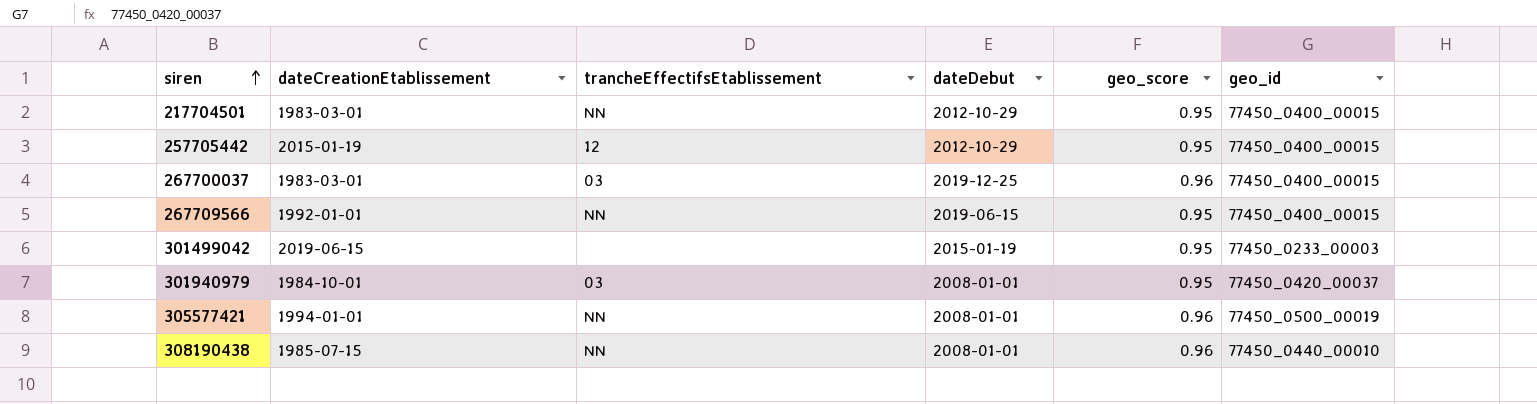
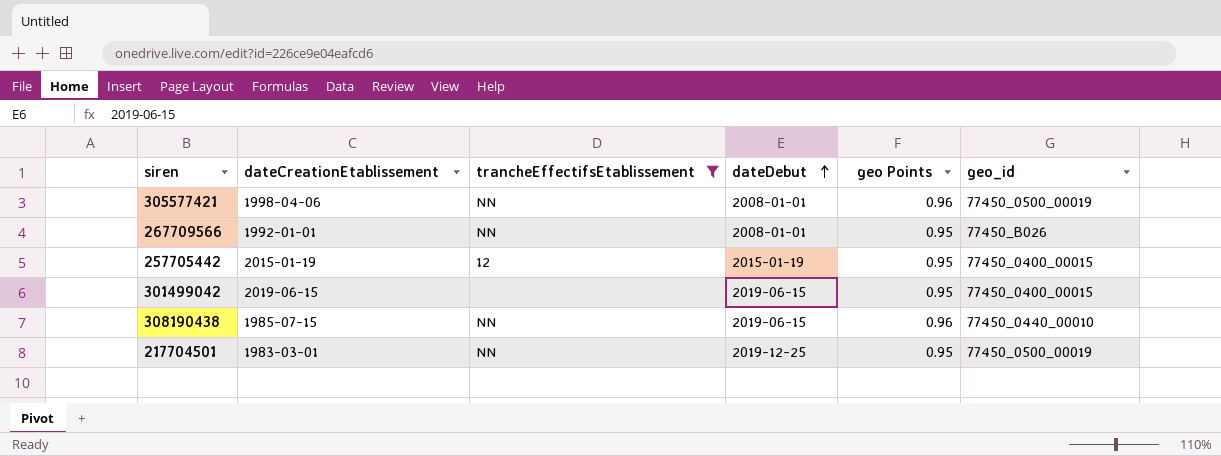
filter: none -> trancheEffectifsEtablissement != 03
row order: siren ascending -> dateDebut ascending
column name: geo_score -> geo Points
305577421 | dateCreationEtablissement: 1994-01-01 -> 1998-04-06
267709566 | dateDebut: 2019-06-15 -> 2008-01-01
267709566 | geo_id: 77450_0400_00015 -> 77450_B026
257705442 | dateDebut: 2012-10-29 -> 2015-01-19
301499042 | dateDebut: 2015-01-19 -> 2019-06-15
301499042 | geo_id: 77450_0233_00003 -> 77450_0400_00015
308190438 | dateDebut: 2008-01-01 -> 2019-06-15
217704501 | dateDebut: 2012-10-29 -> 2019-12-25
217704501 | geo_id: 77450_0400_00015 -> 77450_0500_00019

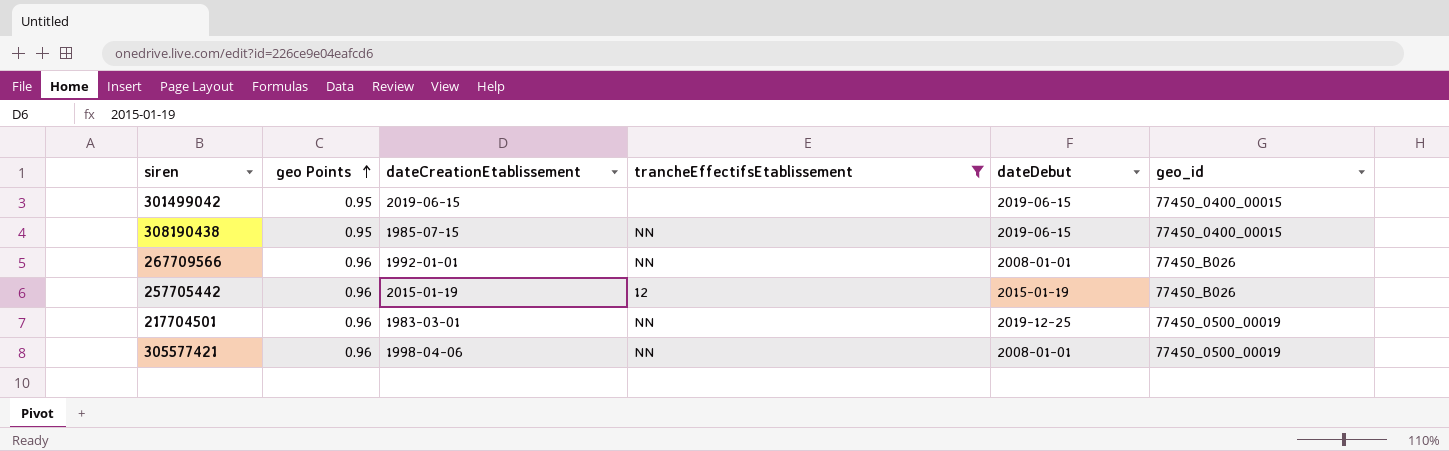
row order: dateDebut ascending -> geo Points ascending
column geo Points | position: 5 -> 2
308190438 | geo Points: 0.96 -> 0.95
308190438 | geo_id: 77450_0440_00010 -> 77450_0400_00015
267709566 | geo Points: 0.95 -> 0.96
257705442 | geo Points: 0.95 -> 0.96
257705442 | geo_id: 77450_0400_00015 -> 77450_B026
217704501 | geo Points: 0.95 -> 0.96

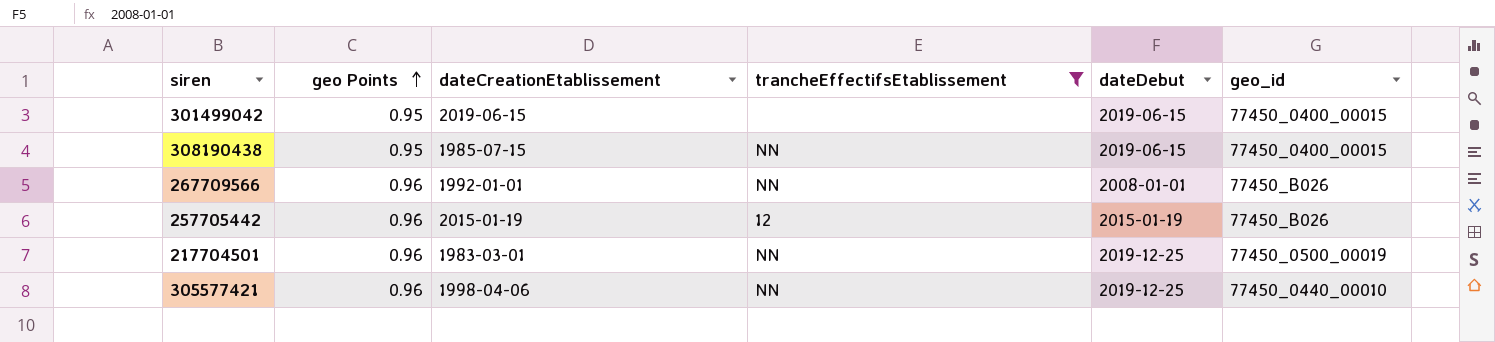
305577421 | dateDebut: 2008-01-01 -> 2019-12-25
305577421 | geo_id: 77450_0500_00019 -> 77450_0440_00010

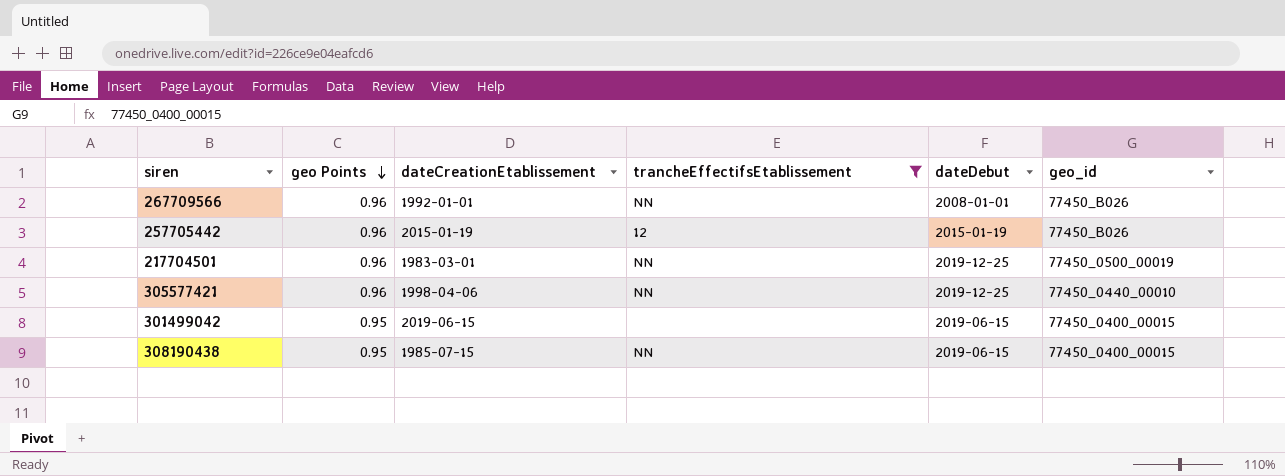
row order: geo Points ascending -> geo Points descending

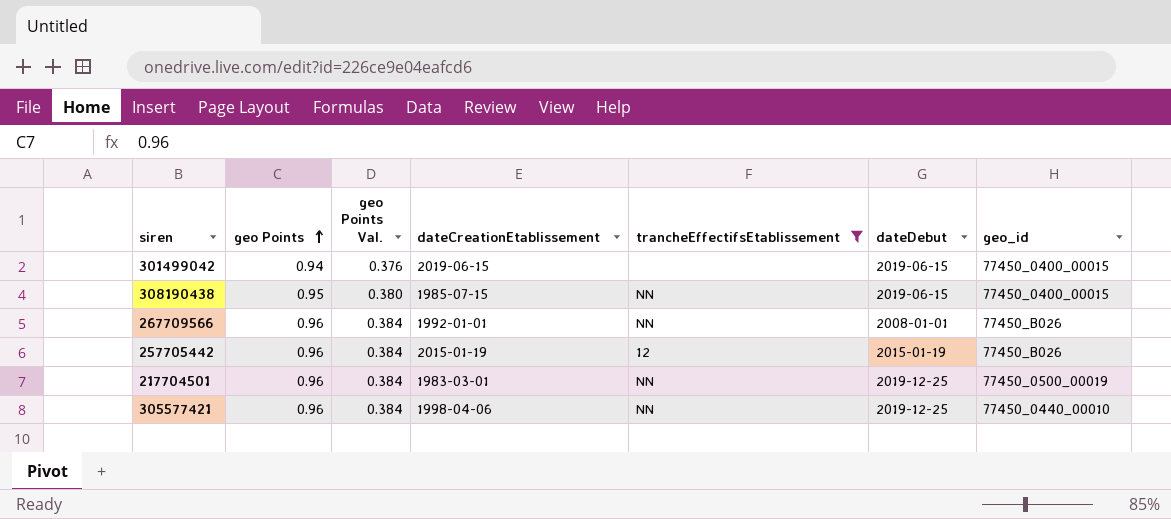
row order: geo Points descending -> geo Points ascending
column geo Points Val. | formula: none -> [geo Points] * 0.4
301499042 | geo Points: 0.95 -> 0.94

